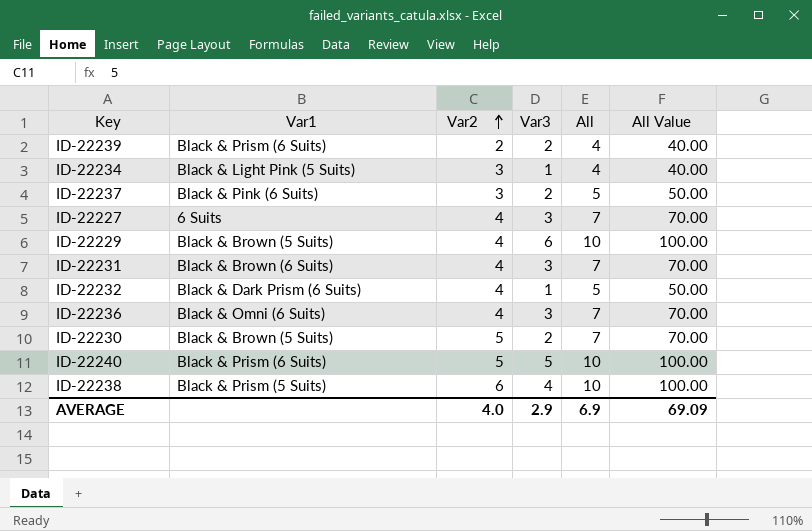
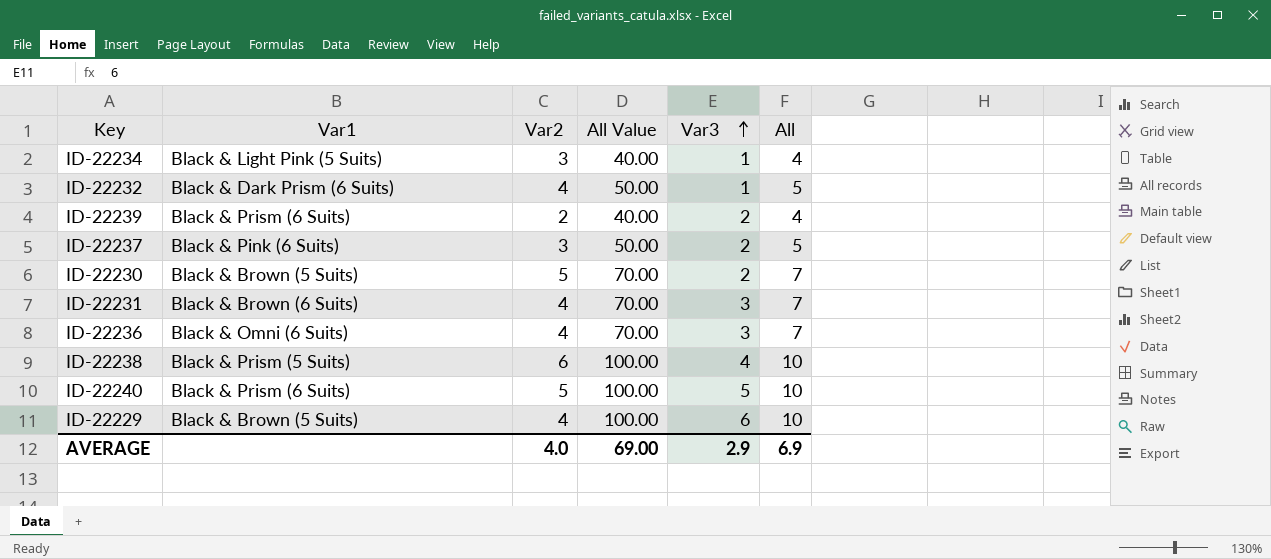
row order: Var2 ascending -> Var3 ascending
column All Value | position: 6 -> 4
row ID-22227: 6 Suits | 4 | 3 | 7 | 70.00 -> none
AVERAGE | All Value: 69.09 -> 69.00

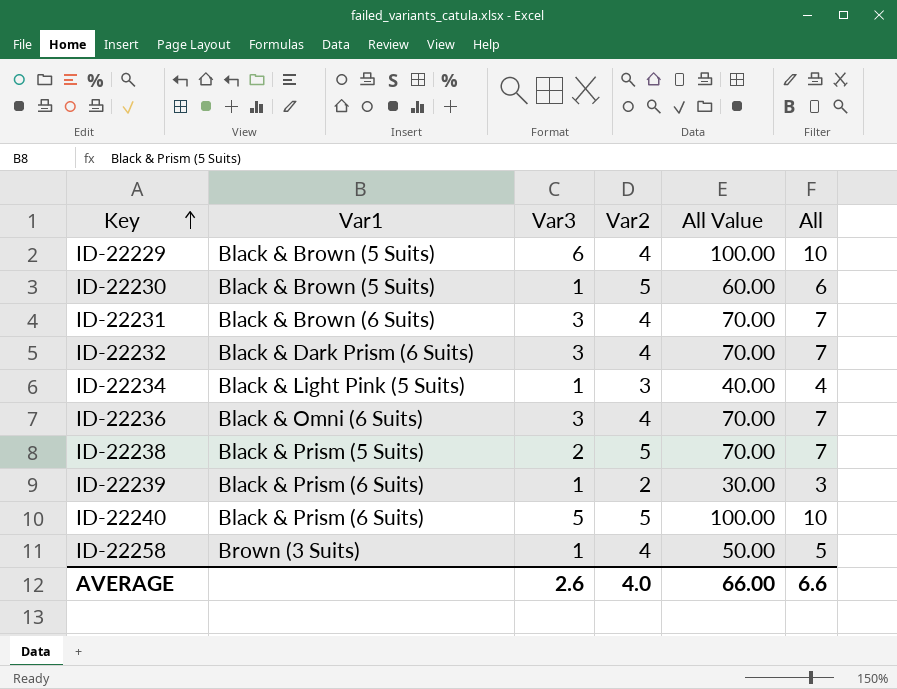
row order: Var3 ascending -> Key ascending
column Var3 | position: 5 -> 3
row ID-22237: Black & Pink (6 Suits) | 3 | 50.00 | 2 | 5 -> none
ID-22230 | Var3: 2 -> 1
ID-22230 | All Value: 70.00 -> 60.00
ID-22230 | All: 7 -> 6
ID-22232 | Var3: 1 -> 3
ID-22232 | All Value: 50.00 -> 70.00
ID-22232 | All: 5 -> 7
ID-22238 | Var3: 4 -> 2
ID-22238 | Var2: 6 -> 5
ID-22238 | All Value: 100.00 -> 70.00
ID-22238 | All: 10 -> 7
ID-22239 | Var3: 2 -> 1
ID-22239 | All Value: 40.00 -> 30.00
ID-22239 | All: 4 -> 3
row ID-22258: none -> Brown (3 Suits) | 1 | 4 | 50.00 | 5
AVERAGE | Var3: 2.9 -> 2.6
AVERAGE | All Value: 69.00 -> 66.00
AVERAGE | All: 6.9 -> 6.6

